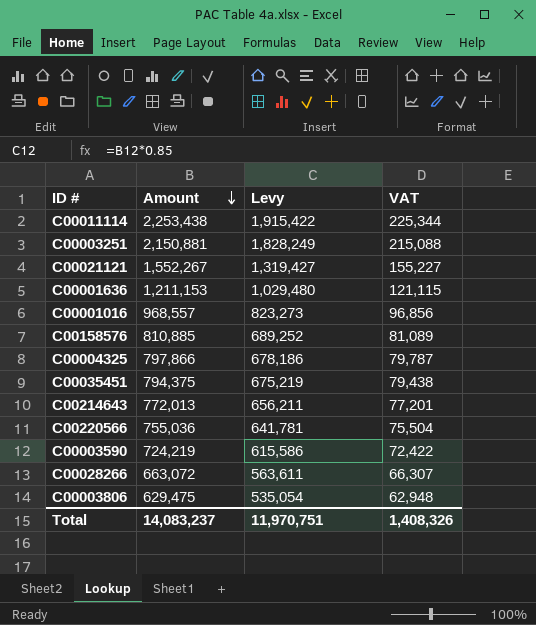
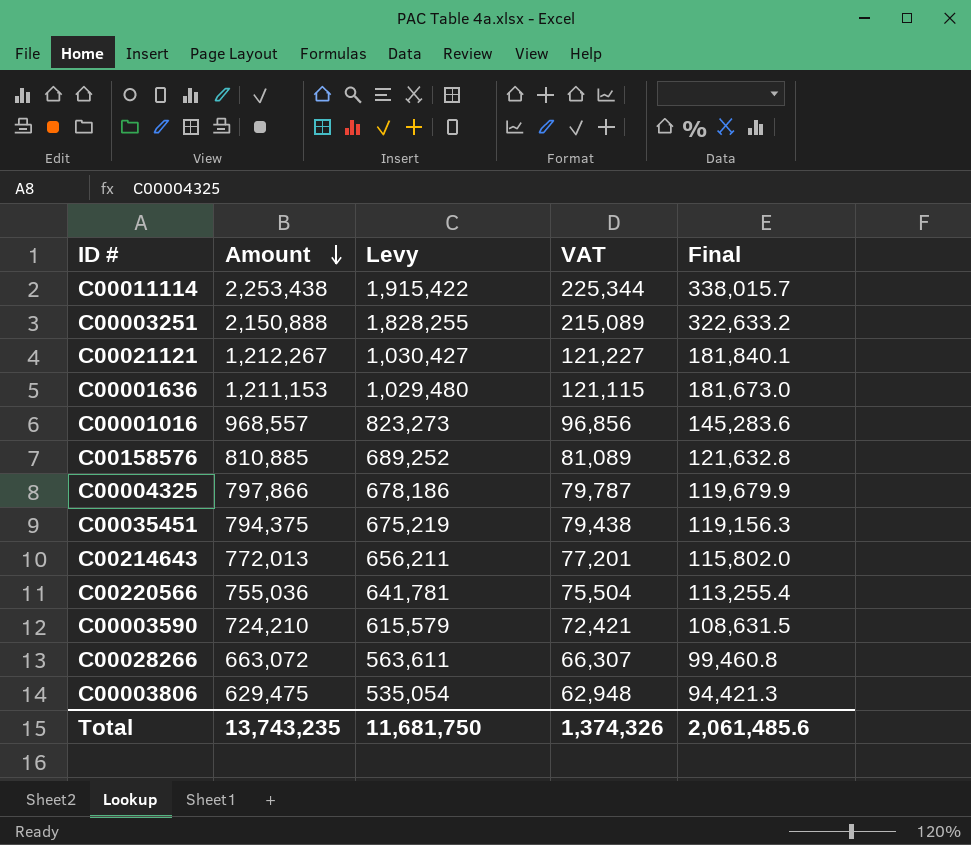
column Final | formula: none -> [Amount] * 0.15
C00003251 | Amount: 2,150,881 -> 2,150,888
C00003251 | Levy: 1,828,249 -> 1,828,255
C00003251 | VAT: 215,088 -> 215,089
C00021121 | Amount: 1,552,267 -> 1,212,267
C00021121 | Levy: 1,319,427 -> 1,030,427
C00021121 | VAT: 155,227 -> 121,227
C00003590 | Amount: 724,219 -> 724,210
C00003590 | Levy: 615,586 -> 615,579
C00003590 | VAT: 72,422 -> 72,421
Total | Amount: 14,083,237 -> 13,743,235
Total | Levy: 11,970,751 -> 11,681,750
Total | VAT: 1,408,326 -> 1,374,326

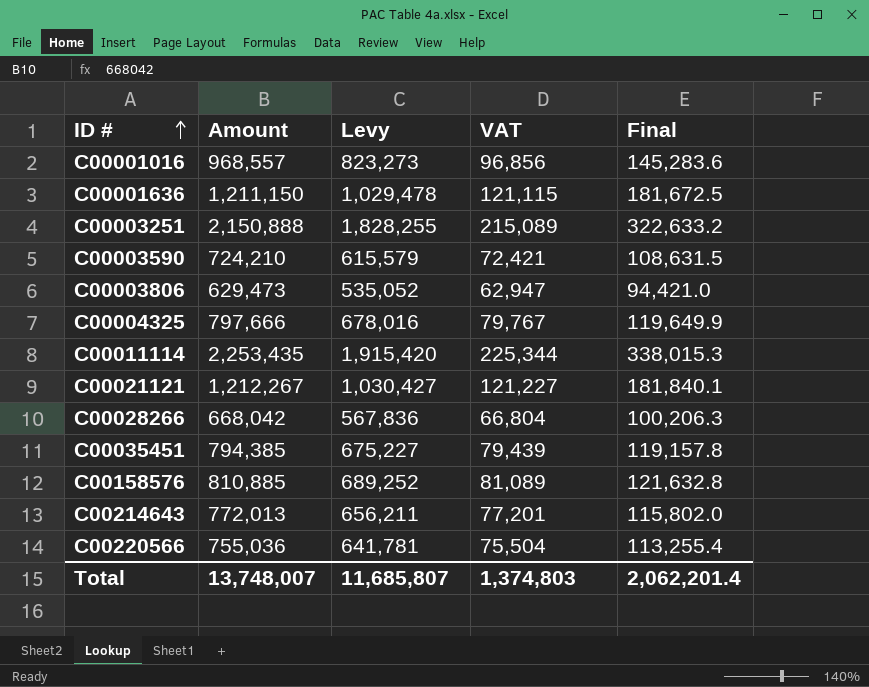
row order: Amount descending -> ID # ascending
C00001636 | Amount: 1,211,153 -> 1,211,150
C00001636 | Levy: 1,029,480 -> 1,029,478
C00001636 | Final: 181,673.0 -> 181,672.5
C00003806 | Amount: 629,475 -> 629,473
C00003806 | Levy: 535,054 -> 535,052
C00003806 | VAT: 62,948 -> 62,947
C00003806 | Final: 94,421.3 -> 94,421.0
C00004325 | Amount: 797,866 -> 797,666
C00004325 | Levy: 678,186 -> 678,016
C00004325 | VAT: 79,787 -> 79,767
C00004325 | Final: 119,679.9 -> 119,649.9
C00011114 | Amount: 2,253,438 -> 2,253,435
C00011114 | Levy: 1,915,422 -> 1,915,420
C00011114 | Final: 338,015.7 -> 338,015.3
C00028266 | Amount: 663,072 -> 668,042
C00028266 | Levy: 563,611 -> 567,836
C00028266 | VAT: 66,307 -> 66,804
C00028266 | Final: 99,460.8 -> 100,206.3
C00035451 | Amount: 794,375 -> 794,385
C00035451 | Levy: 675,219 -> 675,227
C00035451 | VAT: 79,438 -> 79,439
C00035451 | Final: 119,156.3 -> 119,157.8
Total | Amount: 13,743,235 -> 13,748,007
Total | Levy: 11,681,750 -> 11,685,807
Total | VAT: 1,374,326 -> 1,374,803
Total | Final: 2,061,485.6 -> 2,062,201.4

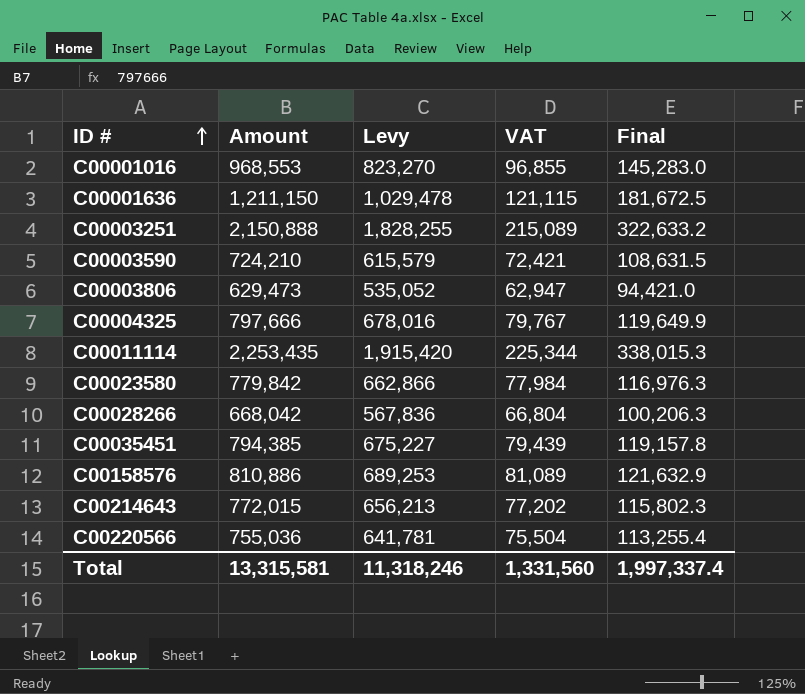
row C00021121: 1,212,267 | 1,030,427 | 121,227 | 181,840.1 -> none
C00001016 | Amount: 968,557 -> 968,553
C00001016 | Levy: 823,273 -> 823,270
C00001016 | VAT: 96,856 -> 96,855
C00001016 | Final: 145,283.6 -> 145,283.0
row C00023580: none -> 779,842 | 662,866 | 77,984 | 116,976.3
C00158576 | Amount: 810,885 -> 810,886
C00158576 | Levy: 689,252 -> 689,253
C00158576 | Final: 121,632.8 -> 121,632.9
C00214643 | Amount: 772,013 -> 772,015
C00214643 | Levy: 656,211 -> 656,213
C00214643 | VAT: 77,201 -> 77,202
C00214643 | Final: 115,802.0 -> 115,802.3
Total | Amount: 13,748,007 -> 13,315,581
Total | Levy: 11,685,807 -> 11,318,246
Total | VAT: 1,374,803 -> 1,331,560
Total | Final: 2,062,201.4 -> 1,997,337.4

